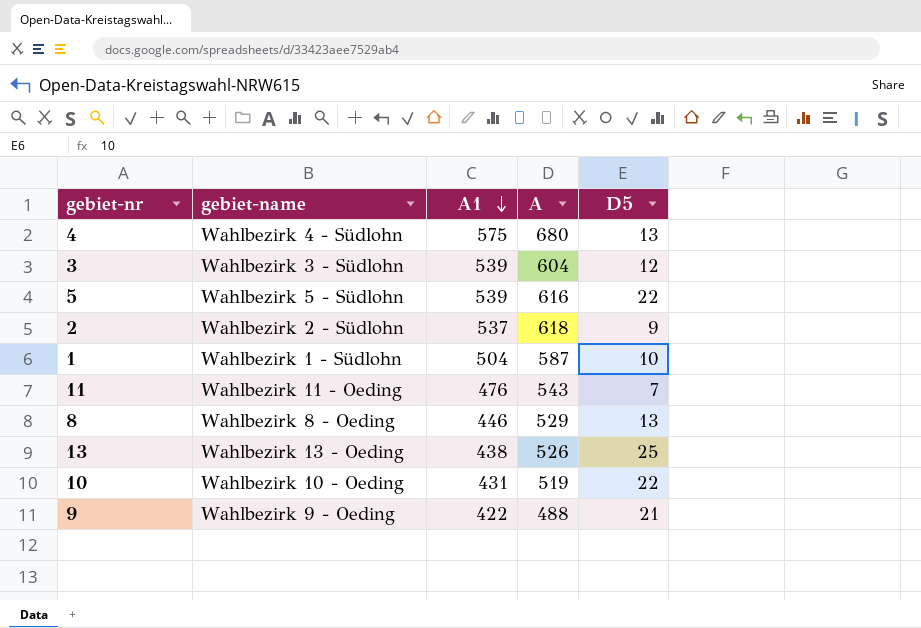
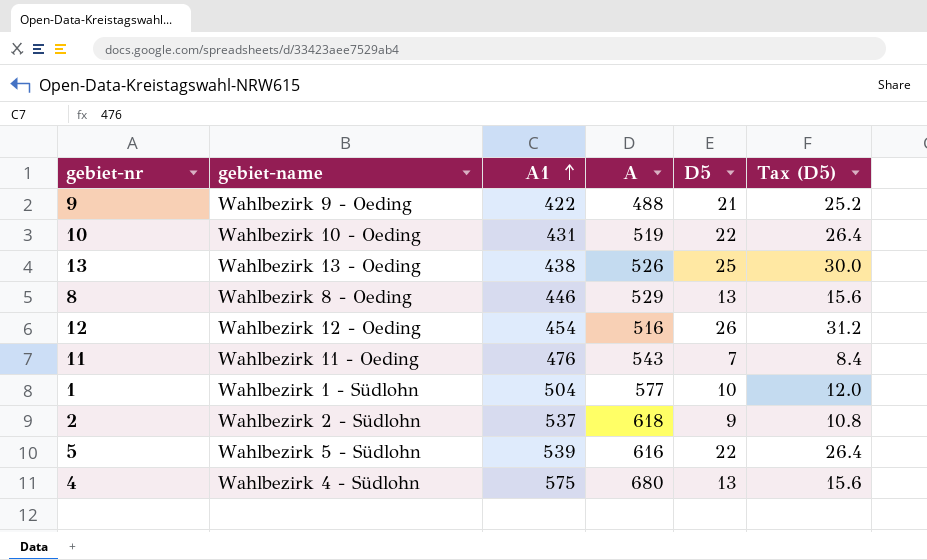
row order: A1 descending -> A1 ascending
column Tax (D5) | formula: none -> [D5] * 1.2
row 3: Wahlbezirk 3 - Südlohn | 539 | 604 | 12 -> none
row 12: none -> Wahlbezirk 12 - Oeding | 454 | 516 | 26 | 31.2
1 | A: 587 -> 577

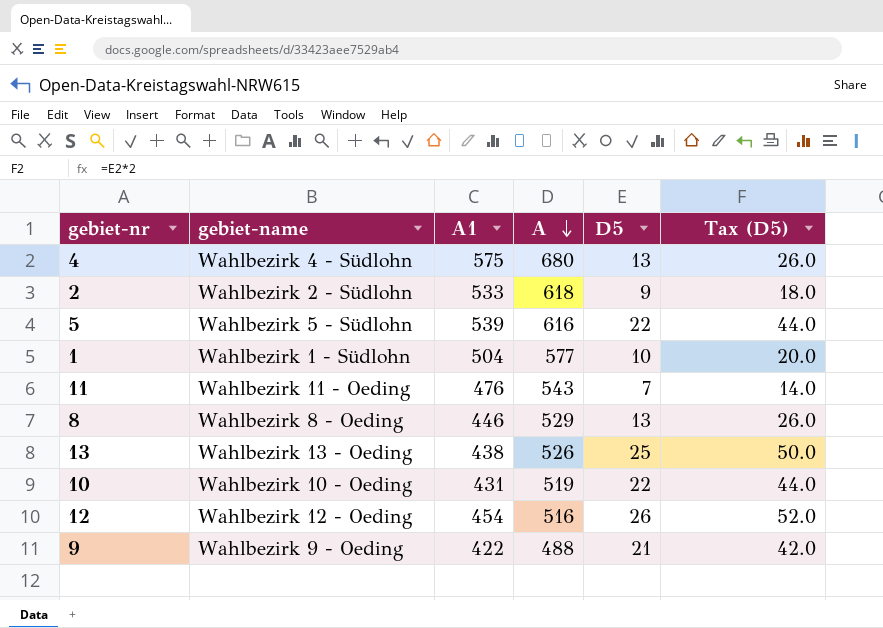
row order: A1 ascending -> A descending
column Tax (D5) | formula: [D5] * 1.2 -> [D5] * 2
2 | A1: 537 -> 533

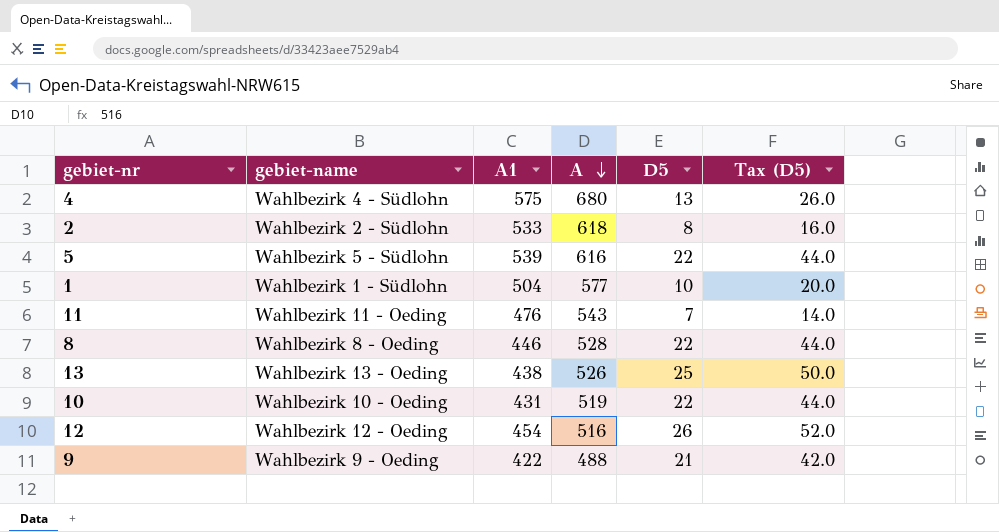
2 | D5: 9 -> 8
2 | Tax (D5): 18.0 -> 16.0
8 | A: 529 -> 528
8 | D5: 13 -> 22
8 | Tax (D5): 26.0 -> 44.0

